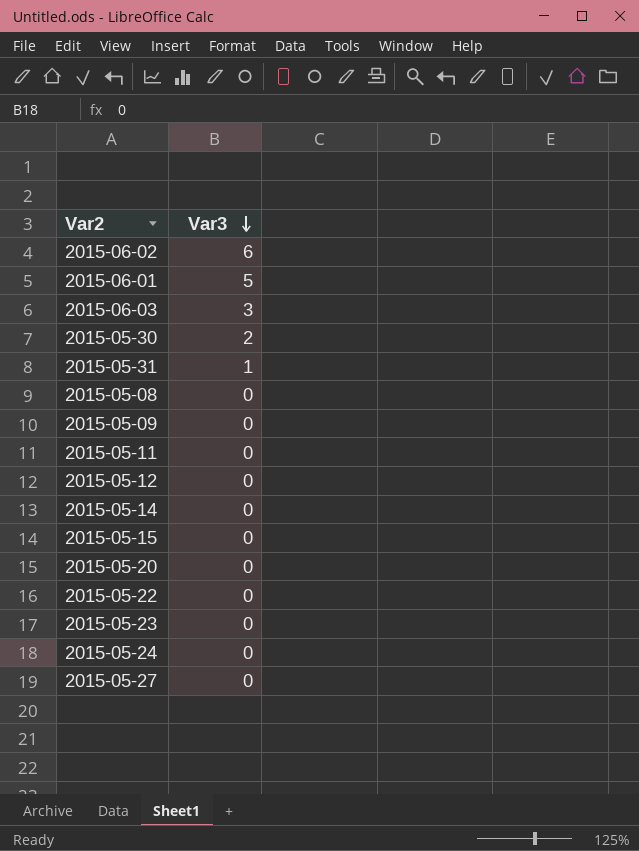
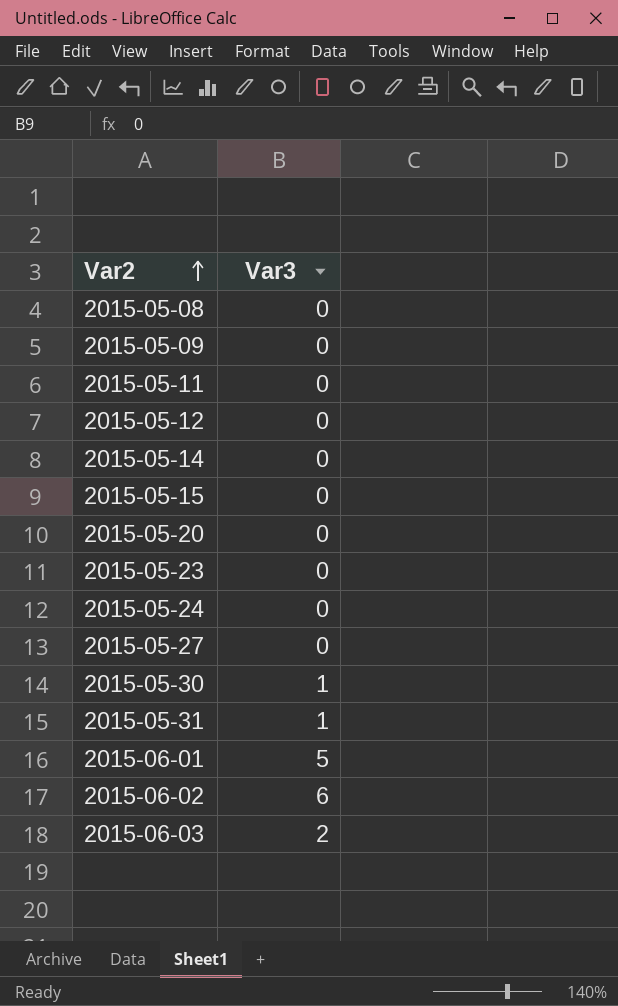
row order: Var3 descending -> Var2 ascending
row 2015-05-22: 0 -> none
2015-05-30 | Var3: 2 -> 1
2015-06-03 | Var3: 3 -> 2

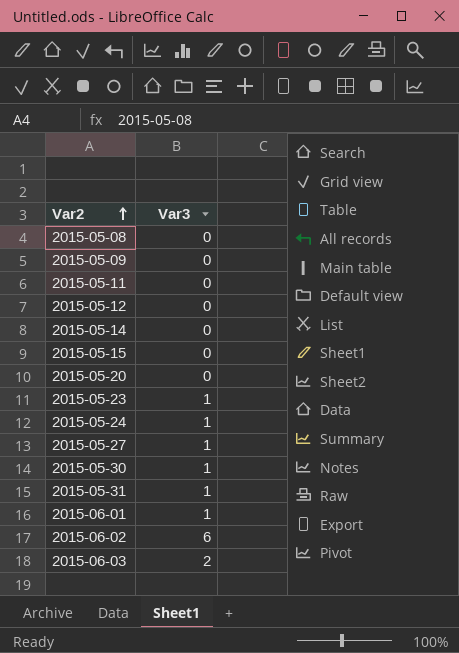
2015-05-23 | Var3: 0 -> 1
2015-05-24 | Var3: 0 -> 1
2015-05-27 | Var3: 0 -> 1
2015-06-01 | Var3: 5 -> 1

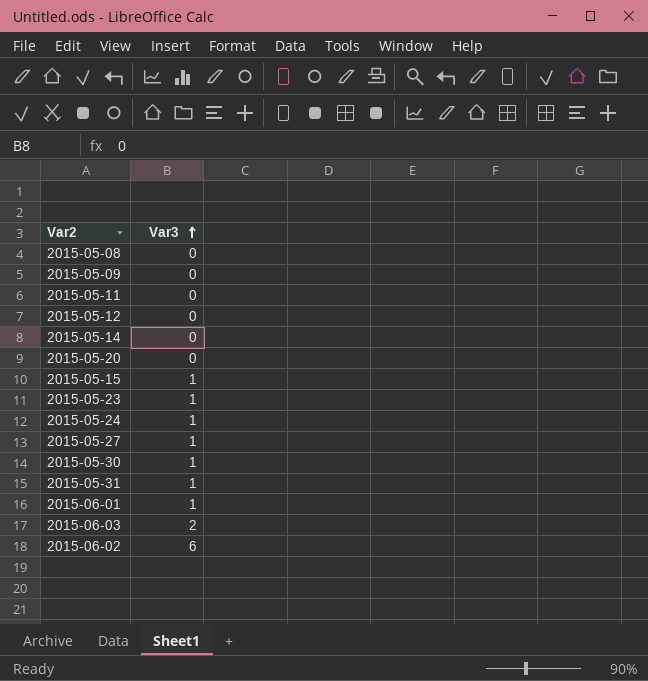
row order: Var2 ascending -> Var3 ascending
2015-05-15 | Var3: 0 -> 1

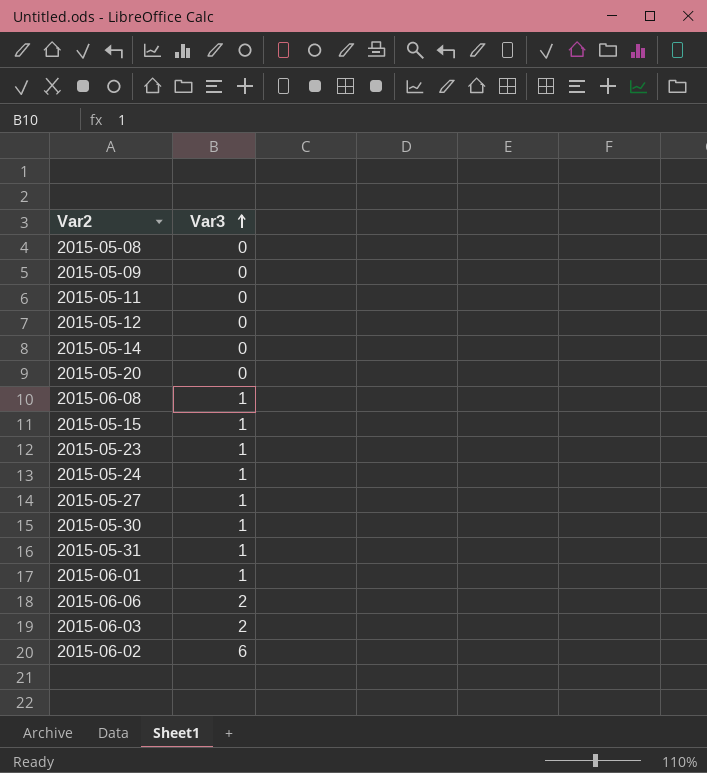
row 2015-06-08: none -> 1
row 2015-06-06: none -> 2

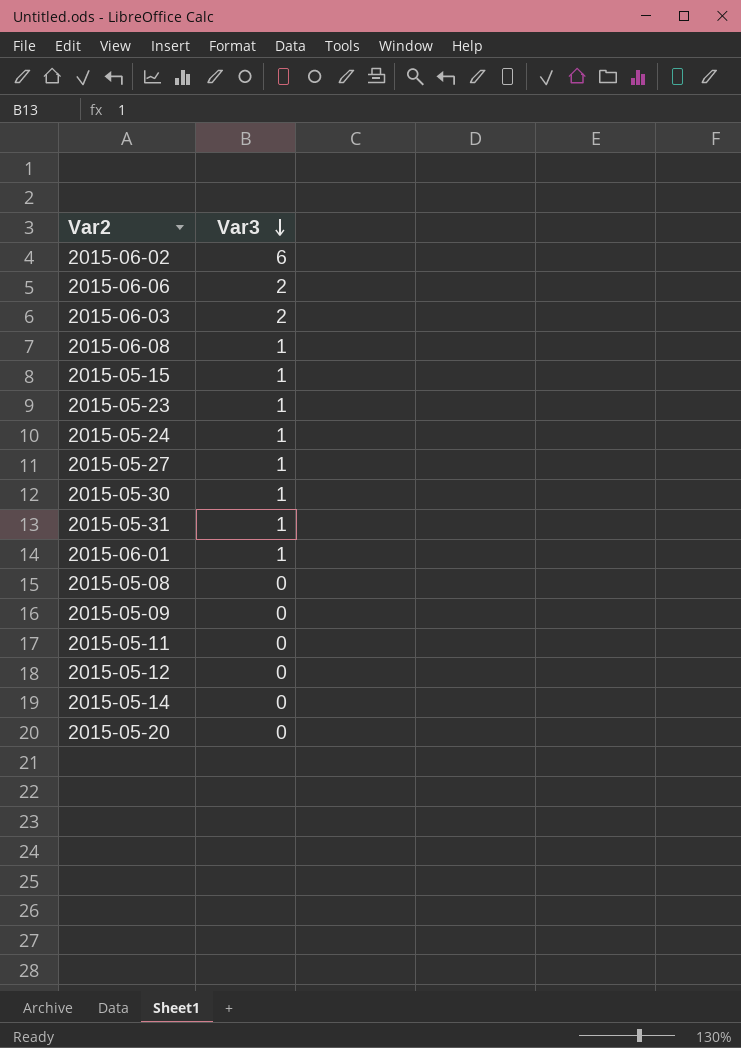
row order: Var3 ascending -> Var3 descending

